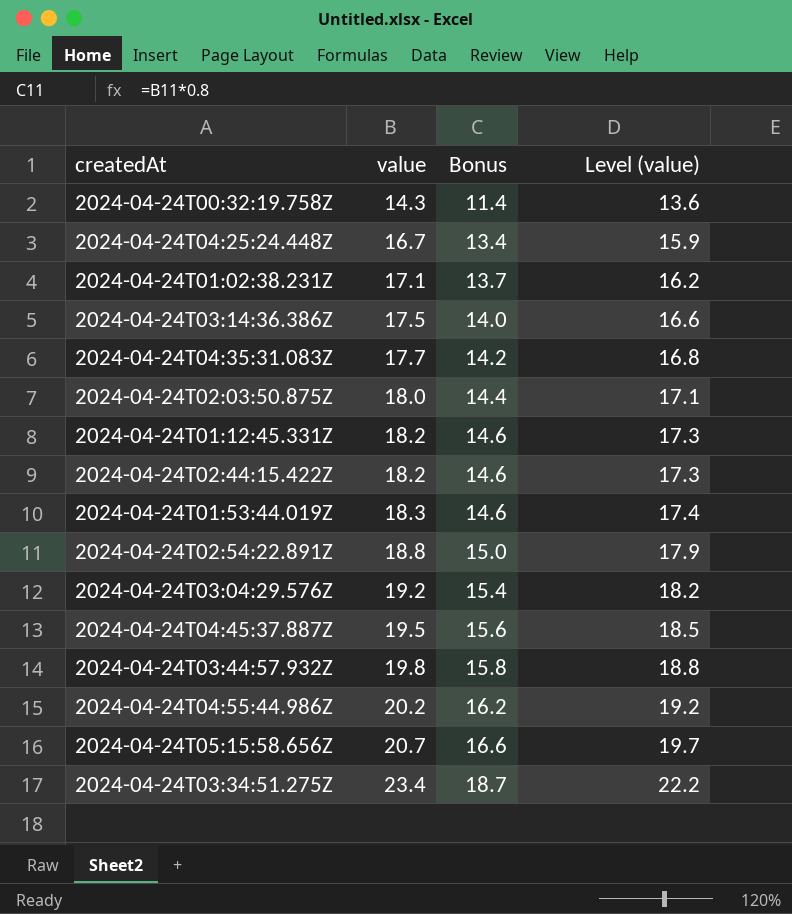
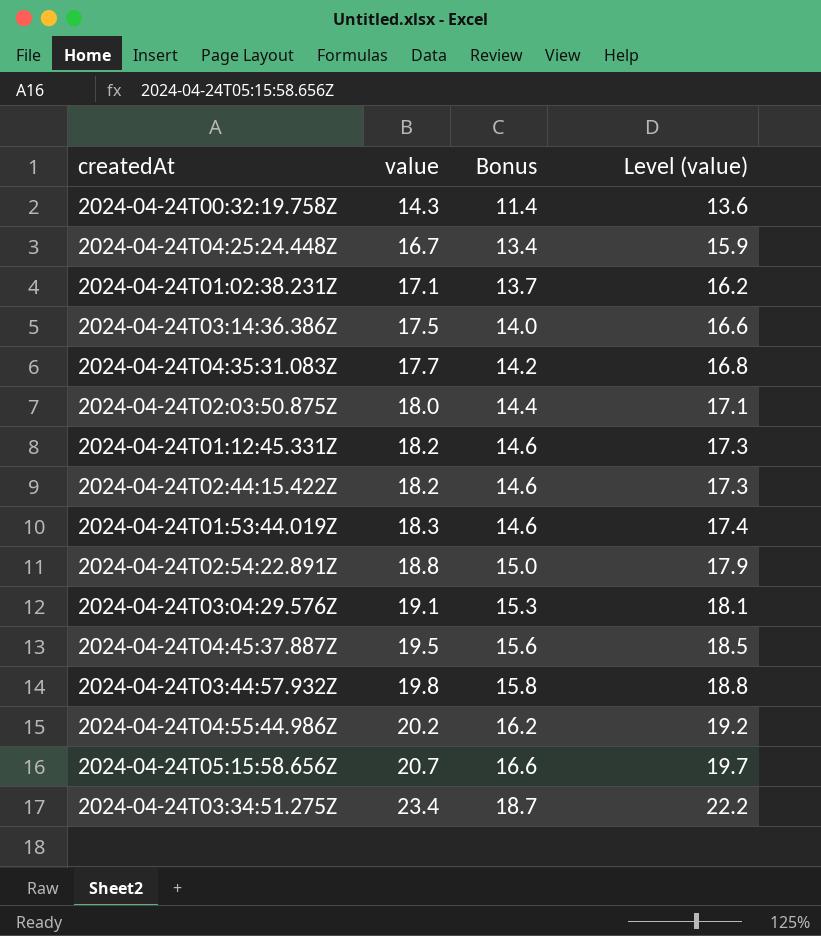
2024-04-24T03:04:29.576Z | value: 19.2 -> 19.1
2024-04-24T03:04:29.576Z | Bonus: 15.4 -> 15.3
2024-04-24T03:04:29.576Z | Level (value): 18.2 -> 18.1

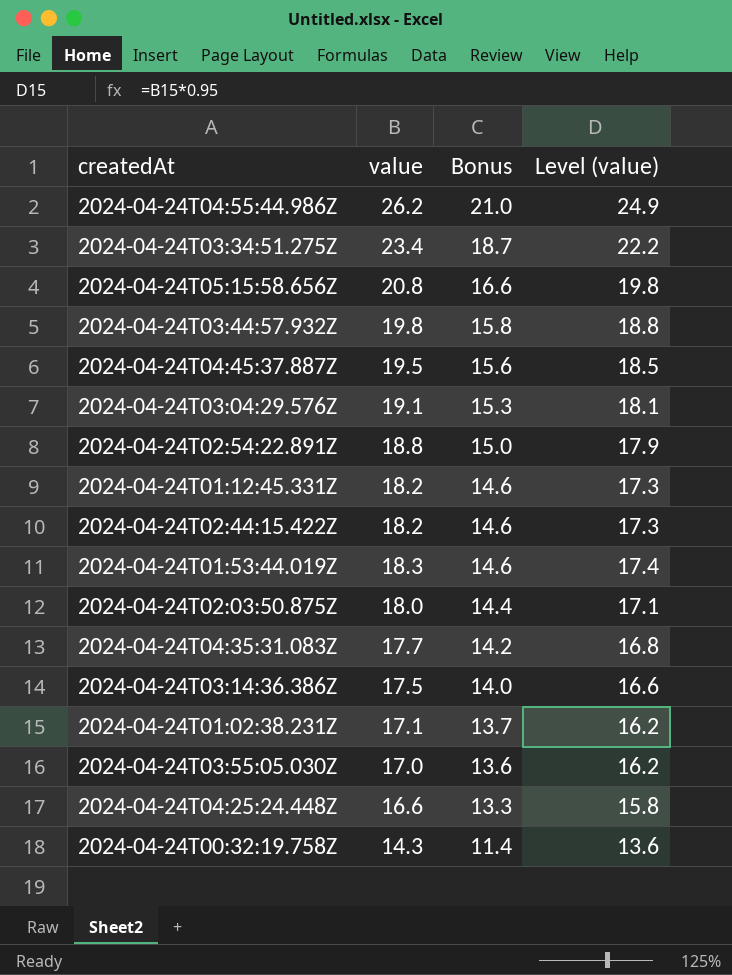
row order: value ascending -> Bonus descending
2024-04-24T04:55:44.986Z | value: 20.2 -> 26.2
2024-04-24T04:55:44.986Z | Bonus: 16.2 -> 21.0
2024-04-24T04:55:44.986Z | Level (value): 19.2 -> 24.9
2024-04-24T05:15:58.656Z | value: 20.7 -> 20.8
2024-04-24T05:15:58.656Z | Level (value): 19.7 -> 19.8
row 2024-04-24T03:55:05.030Z: none -> 17.0 | 13.6 | 16.2
2024-04-24T04:25:24.448Z | value: 16.7 -> 16.6
2024-04-24T04:25:24.448Z | Bonus: 13.4 -> 13.3
2024-04-24T04:25:24.448Z | Level (value): 15.9 -> 15.8

